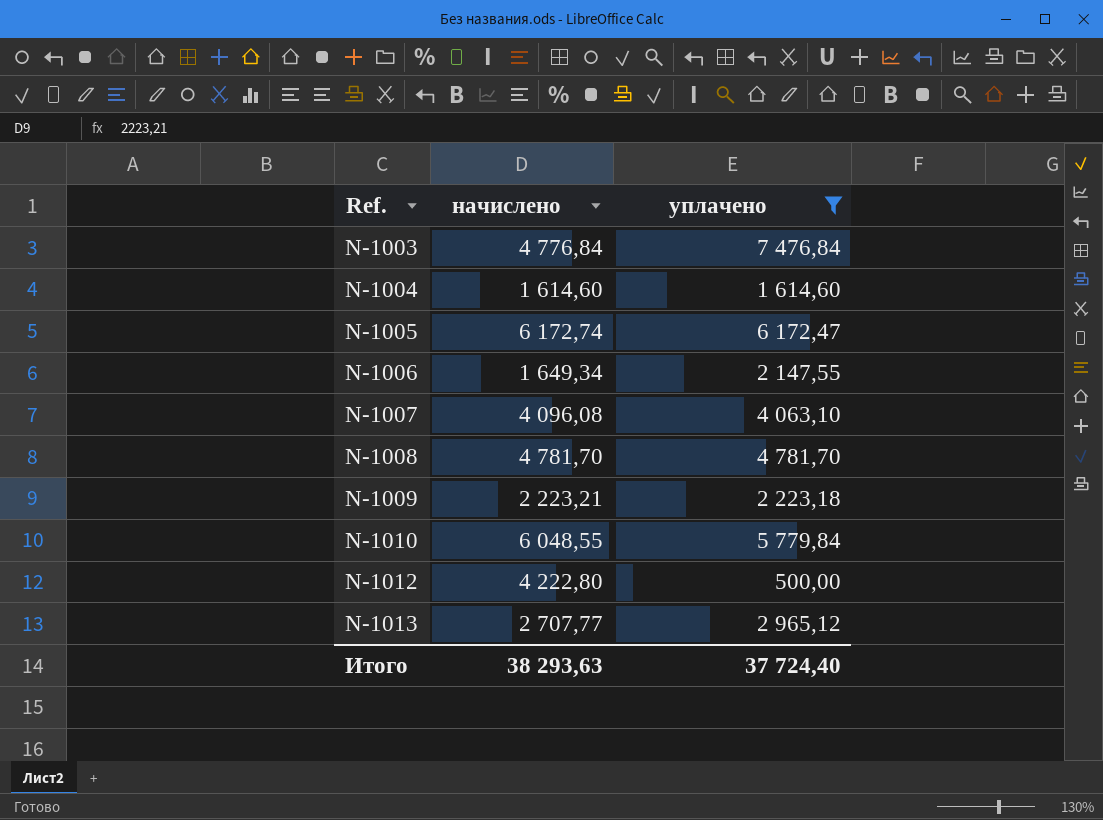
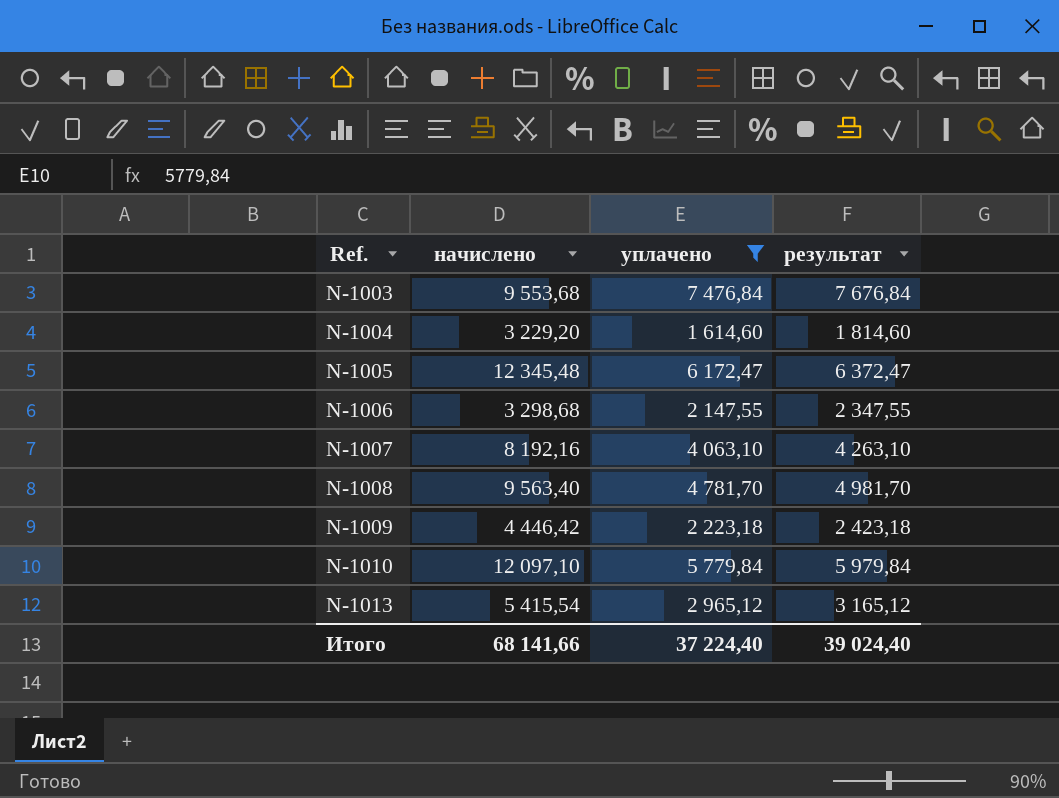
column результат | formula: none -> [уплачено] + 200
row N-1012: 4 222,80 | 500,00 -> none
N-1003 | начислено: 4 776,84 -> 9 553,68
N-1004 | начислено: 1 614,60 -> 3 229,20
N-1005 | начислено: 6 172,74 -> 12 345,48
N-1006 | начислено: 1 649,34 -> 3 298,68
N-1007 | начислено: 4 096,08 -> 8 192,16
N-1008 | начислено: 4 781,70 -> 9 563,40
N-1009 | начислено: 2 223,21 -> 4 446,42
N-1010 | начислено: 6 048,55 -> 12 097,10
N-1013 | начислено: 2 707,77 -> 5 415,54
Итого | начислено: 38 293,63 -> 68 141,66
Итого | уплачено: 37 724,40 -> 37 224,40

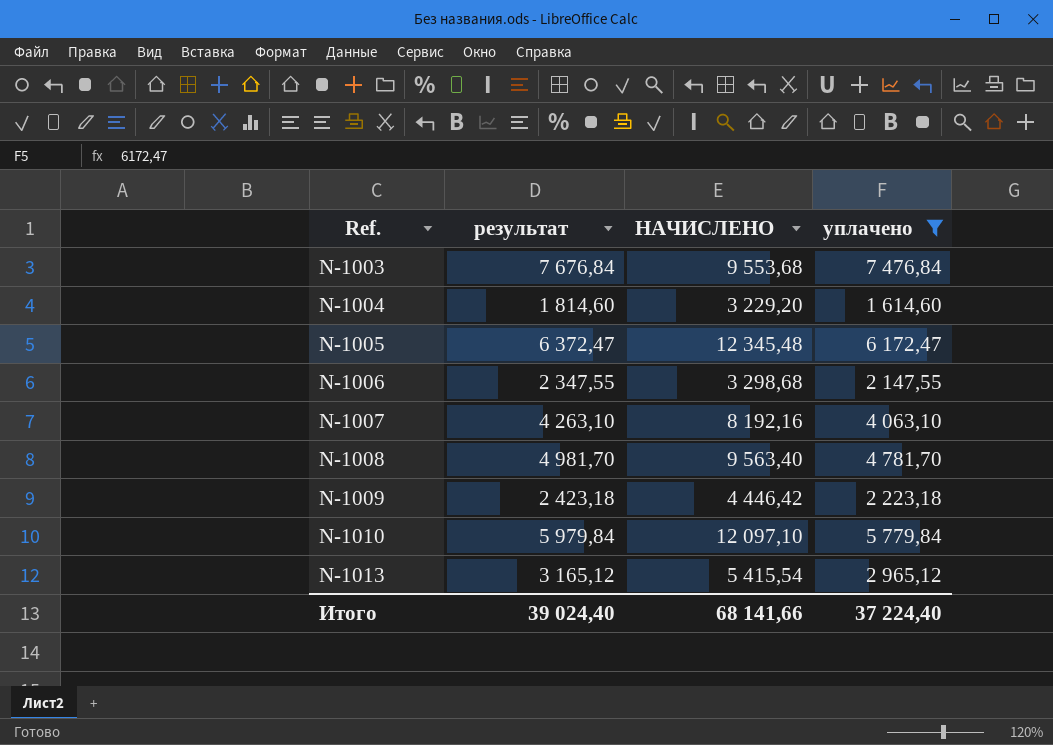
column результат | position: 4 -> 2
column name: начислено -> НАЧИСЛЕНО

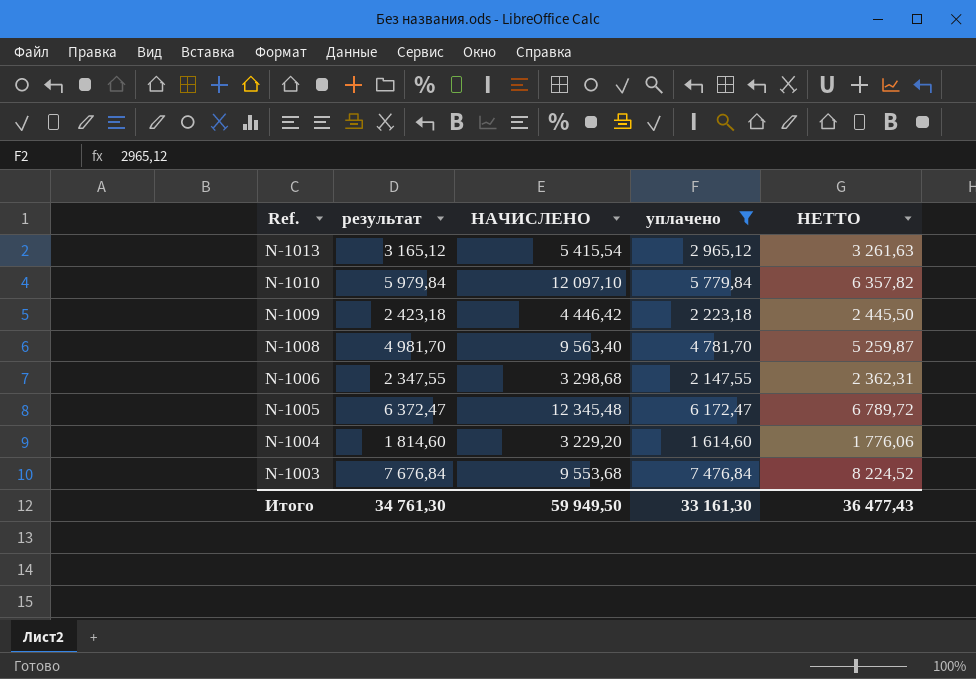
row order: Ref. ascending -> Ref. descending
column НЕТТО | formula: none -> [уплачено] * 1,1
row N-1007: 4 263,10 | 8 192,16 | 4 063,10 -> none
Итого | результат: 39 024,40 -> 34 761,30
Итого | НАЧИСЛЕНО: 68 141,66 -> 59 949,50
Итого | уплачено: 37 224,40 -> 33 161,30

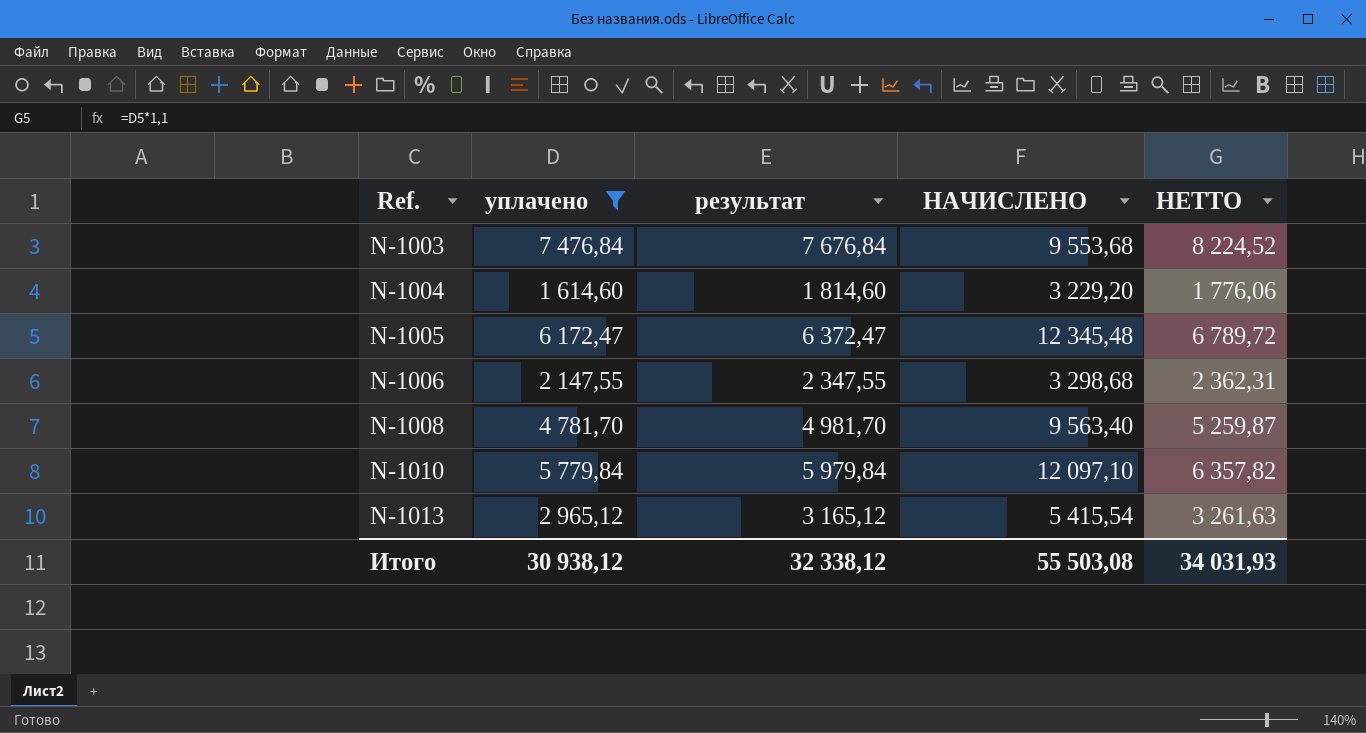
row order: Ref. descending -> Ref. ascending
column уплачено | position: 4 -> 2
row N-1009: 2 423,18 | 4 446,42 | 2 223,18 | 2 445,50 -> none
Итого | уплачено: 33 161,30 -> 30 938,12
Итого | результат: 34 761,30 -> 32 338,12
Итого | НАЧИСЛЕНО: 59 949,50 -> 55 503,08
Итого | НЕТТО: 36 477,43 -> 34 031,93

